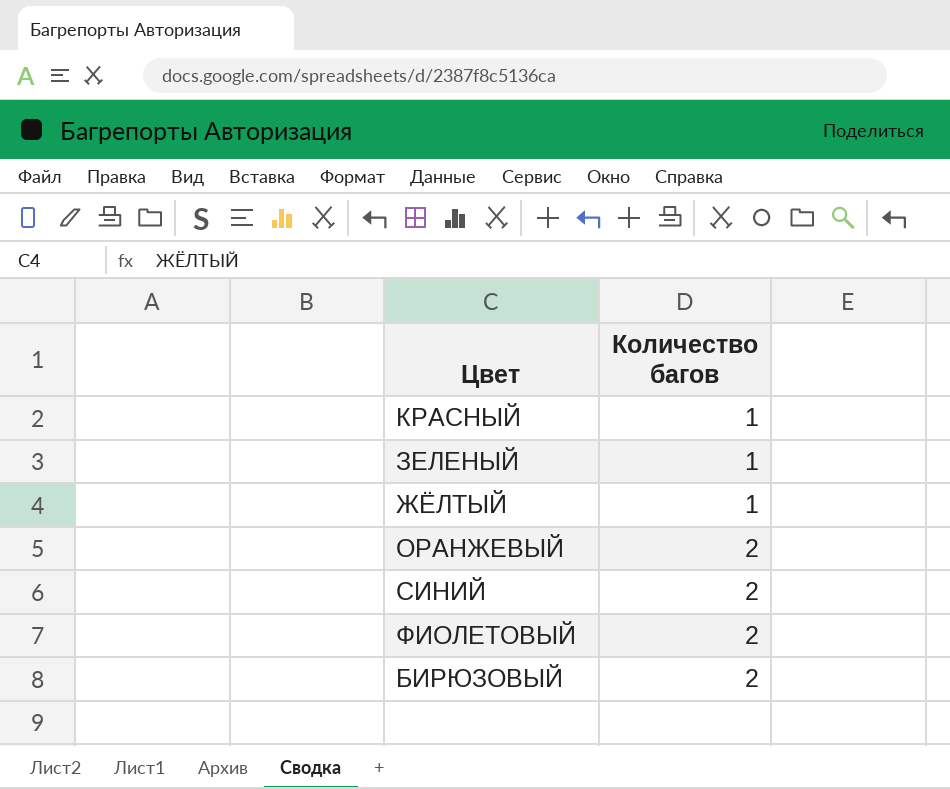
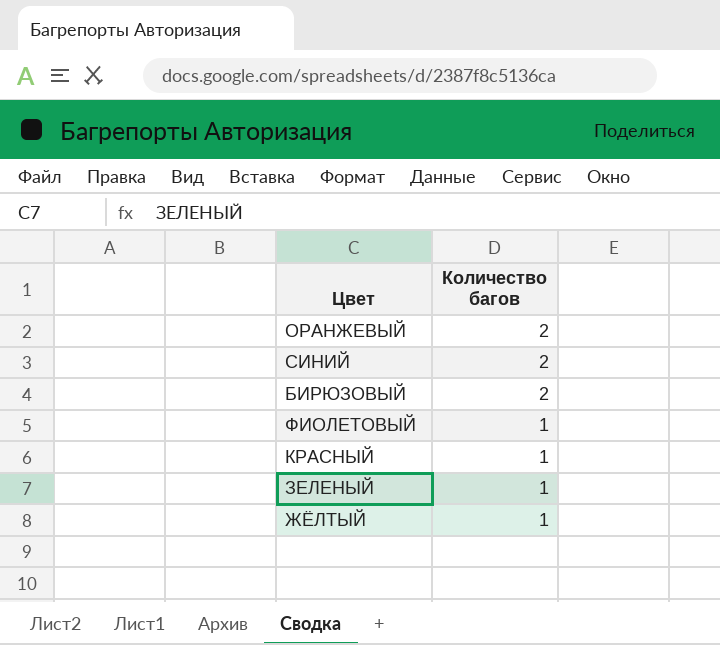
row order: Количество багов ascending -> Количество багов descending
ФИОЛЕТОВЫЙ | Количество багов: 2 -> 1

